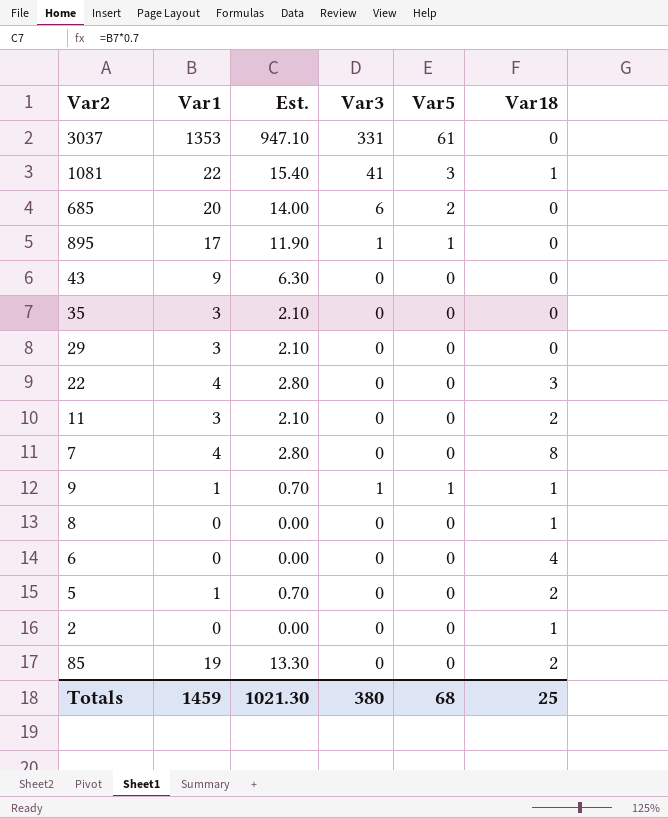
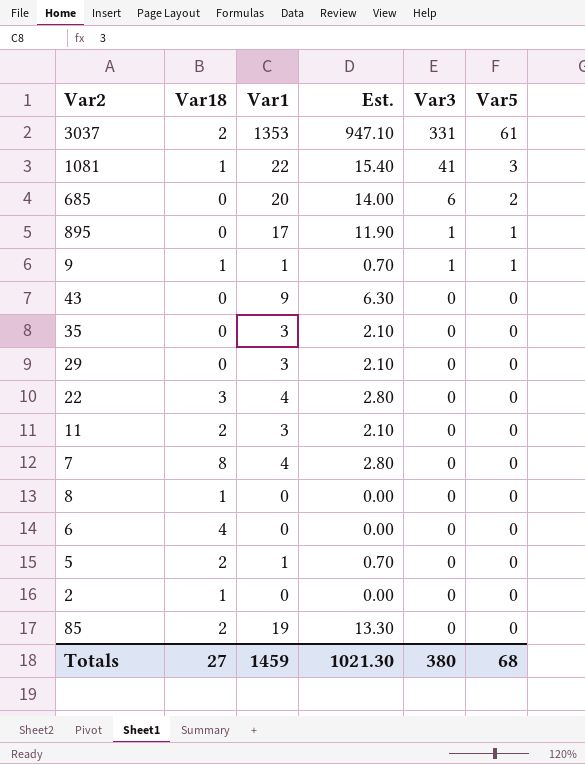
row order: none -> Var3 descending
column Var18 | position: 6 -> 2
3037 | Var18: 0 -> 2
Totals | Var18: 25 -> 27

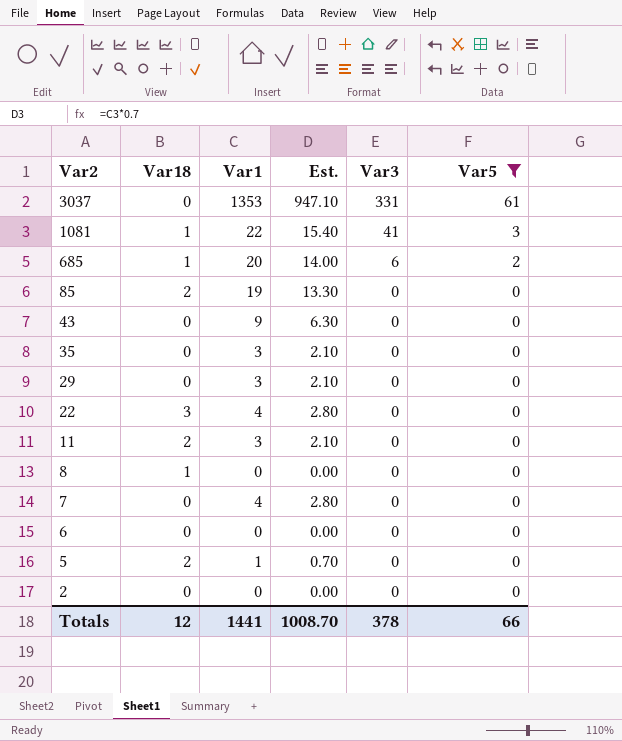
filter: none -> Var5 != 1
row order: Var3 descending -> Var2 descending
3037 | Var18: 2 -> 0
685 | Var18: 0 -> 1
7 | Var18: 8 -> 0
6 | Var18: 4 -> 0
2 | Var18: 1 -> 0
Totals | Var18: 27 -> 12
Totals | Var1: 1459 -> 1441
Totals | Est.: 1021.30 -> 1008.70
Totals | Var3: 380 -> 378
Totals | Var5: 68 -> 66

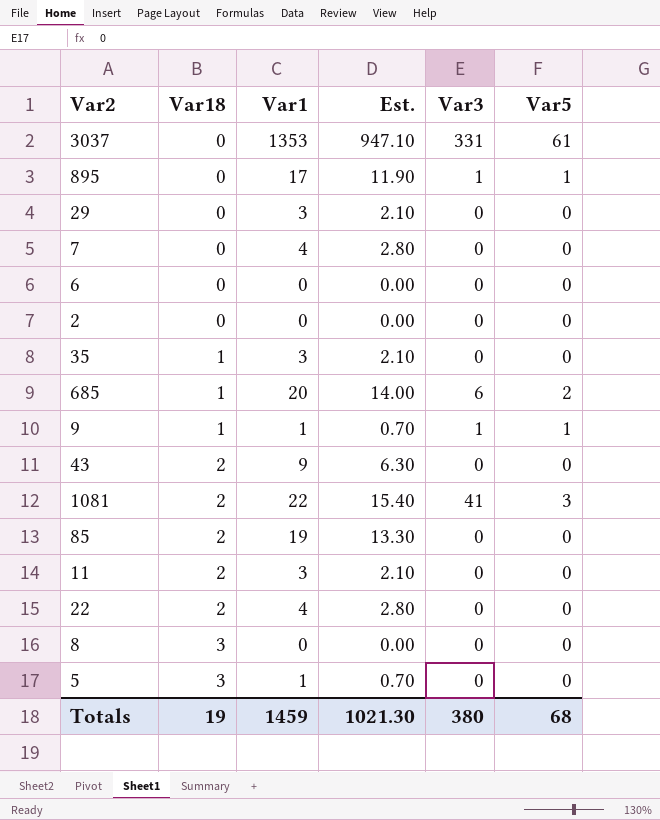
filter: Var5 != 1 -> none
row order: Var2 descending -> Var18 ascending
35 | Var18: 0 -> 1
43 | Var18: 0 -> 2
1081 | Var18: 1 -> 2
22 | Var18: 3 -> 2
8 | Var18: 1 -> 3
5 | Var18: 2 -> 3
Totals | Var18: 12 -> 19
Totals | Var1: 1441 -> 1459
Totals | Est.: 1008.70 -> 1021.30
Totals | Var3: 378 -> 380
Totals | Var5: 66 -> 68

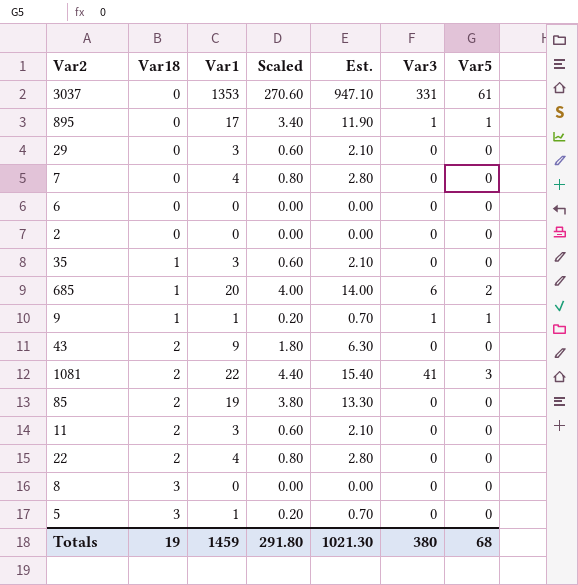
column Scaled | formula: none -> [Var1] * 0.2

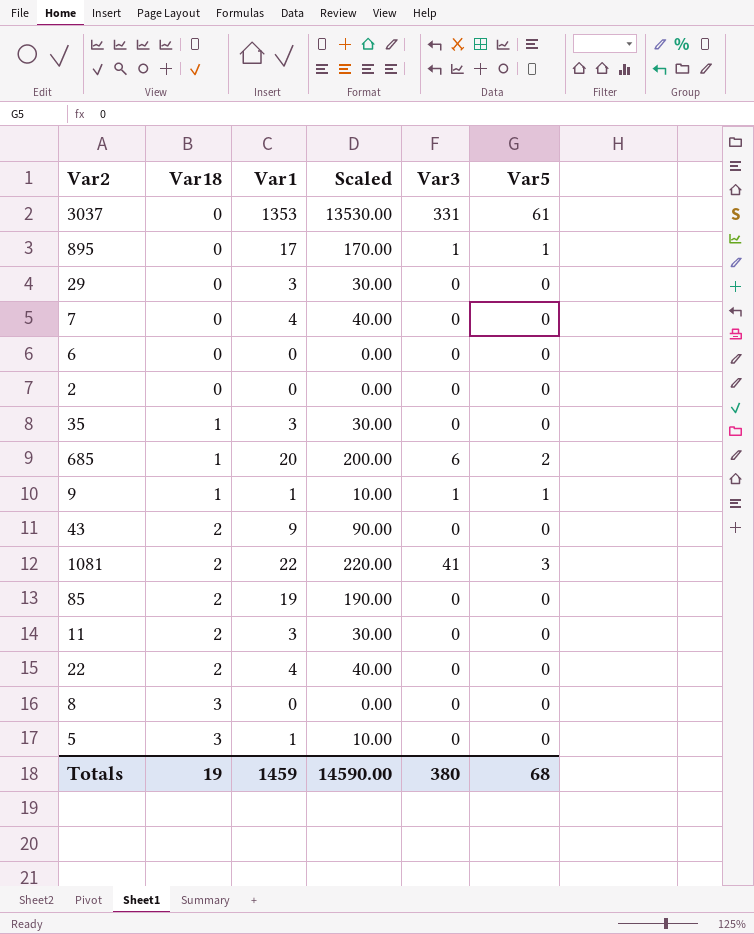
column Est. | formula: [Var1] * 0.7 -> none
column Scaled | formula: [Var1] * 0.2 -> [Var1] * 10
Totals | Scaled: 291.80 -> 14590.00

